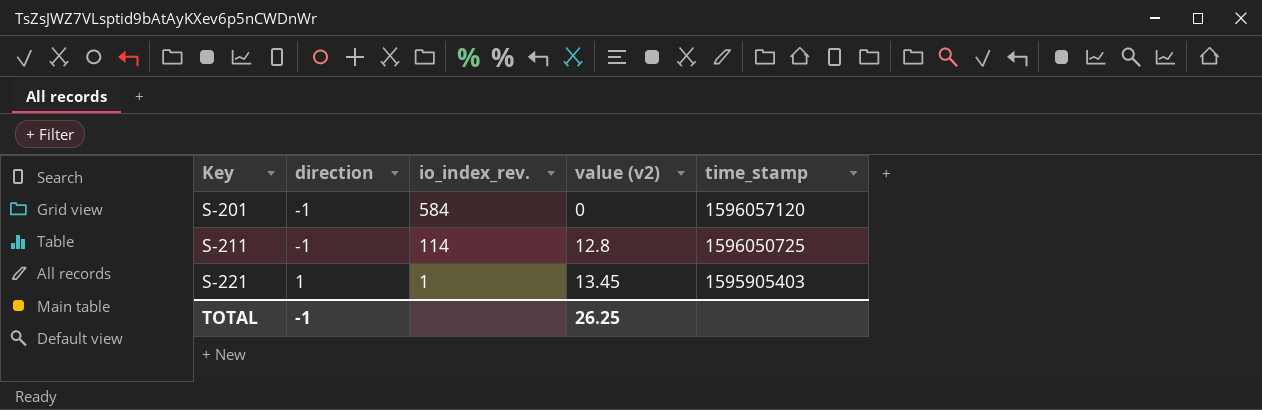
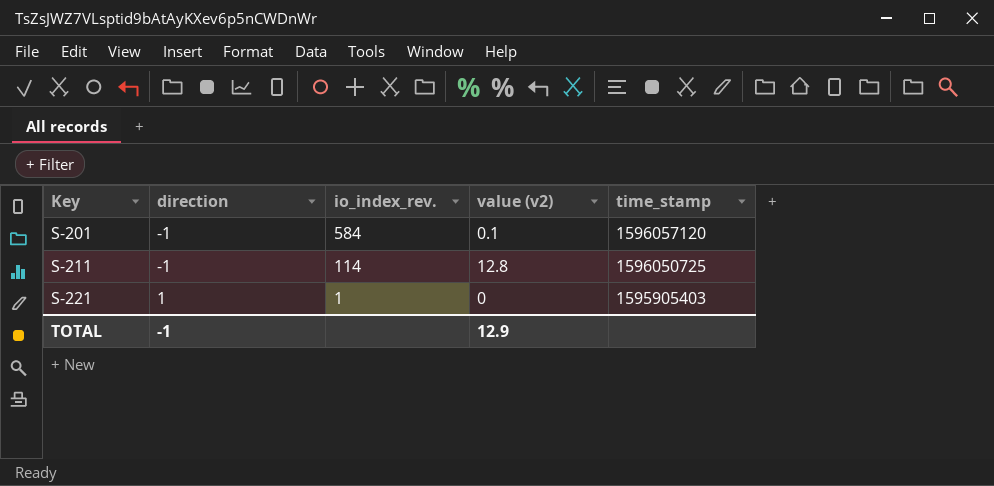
S-201 | value (v2): 0 -> 0.1
S-221 | value (v2): 13.45 -> 0
TOTAL | value (v2): 26.25 -> 12.9

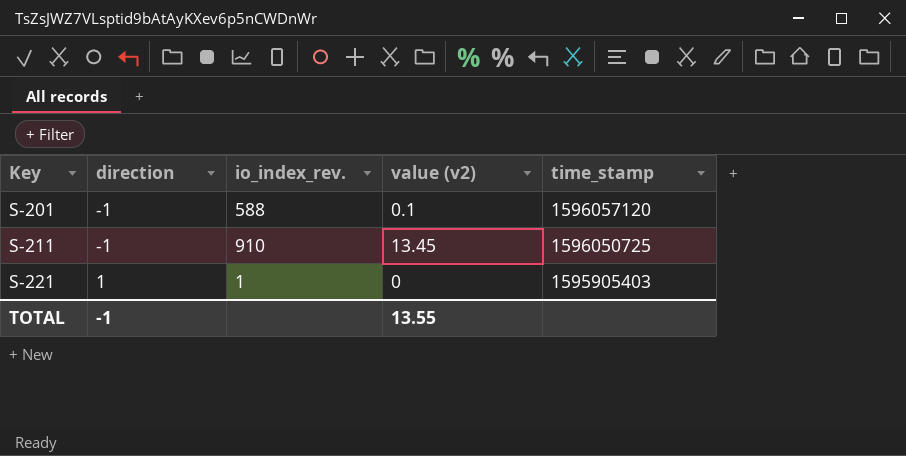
S-201 | io_index_rev.: 584 -> 588
S-211 | io_index_rev.: 114 -> 910
S-211 | value (v2): 12.8 -> 13.45
TOTAL | value (v2): 12.9 -> 13.55

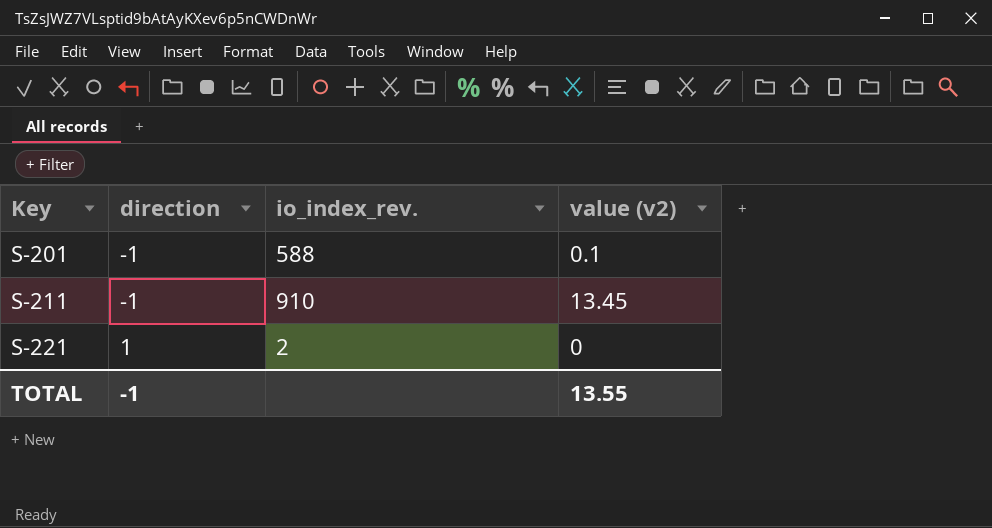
column time_stamp | position: 5 -> none
S-221 | io_index_rev.: 1 -> 2

